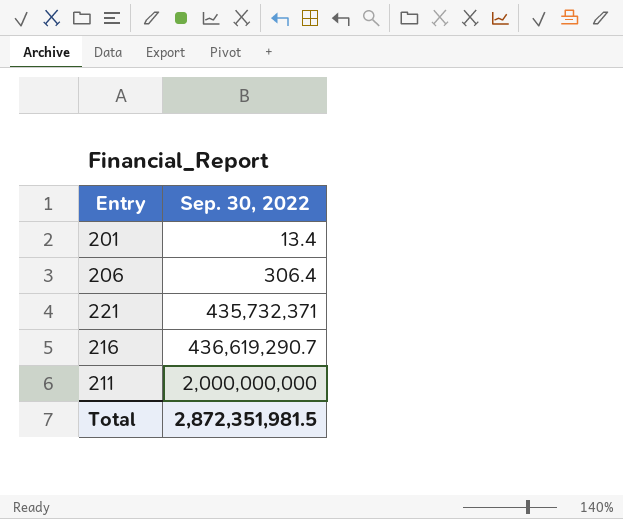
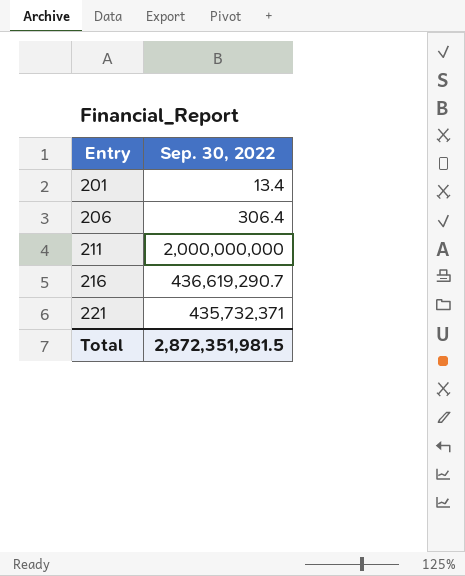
row order: Sep. 30, 2022 ascending -> Entry ascending

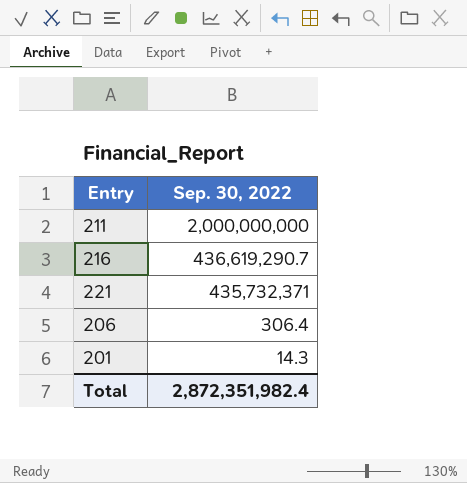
row order: Entry ascending -> Sep. 30, 2022 descending
201 | Sep. 30, 2022: 13.4 -> 14.3
Total | Sep. 30, 2022: 2,872,351,981.5 -> 2,872,351,982.4

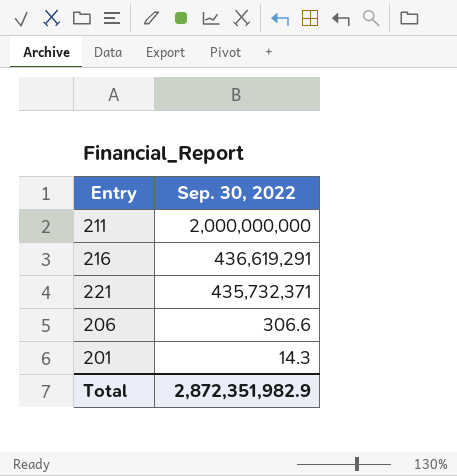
216 | Sep. 30, 2022: 436,619,290.7 -> 436,619,291
206 | Sep. 30, 2022: 306.4 -> 306.6
Total | Sep. 30, 2022: 2,872,351,982.4 -> 2,872,351,982.9

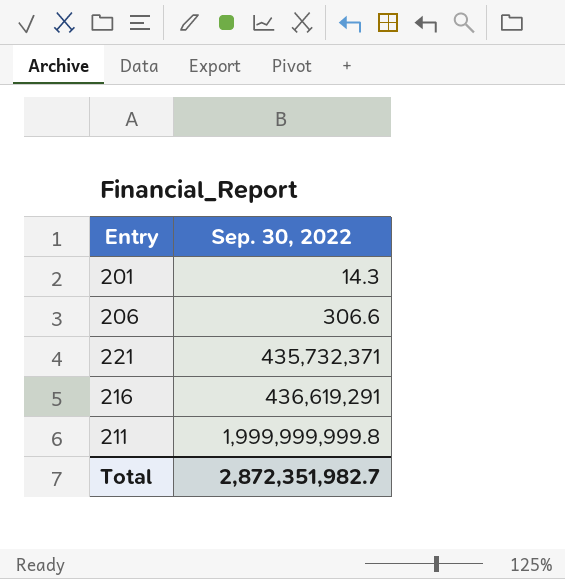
row order: Sep. 30, 2022 descending -> Sep. 30, 2022 ascending
211 | Sep. 30, 2022: 2,000,000,000 -> 1,999,999,999.8
Total | Sep. 30, 2022: 2,872,351,982.9 -> 2,872,351,982.7

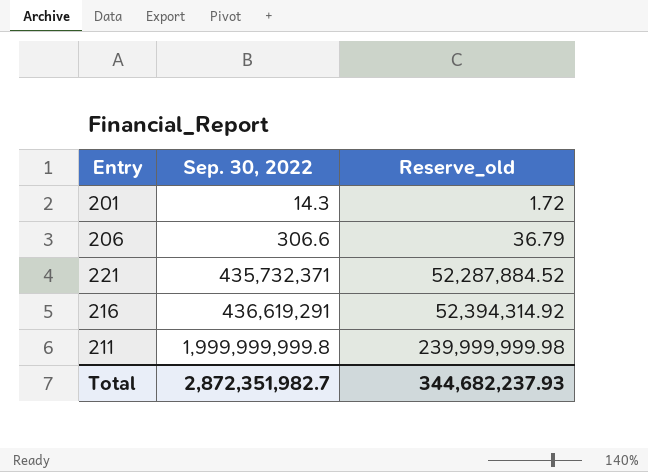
column Reserve_old | formula: none -> [Sep. 30, 2022] * 0.12

